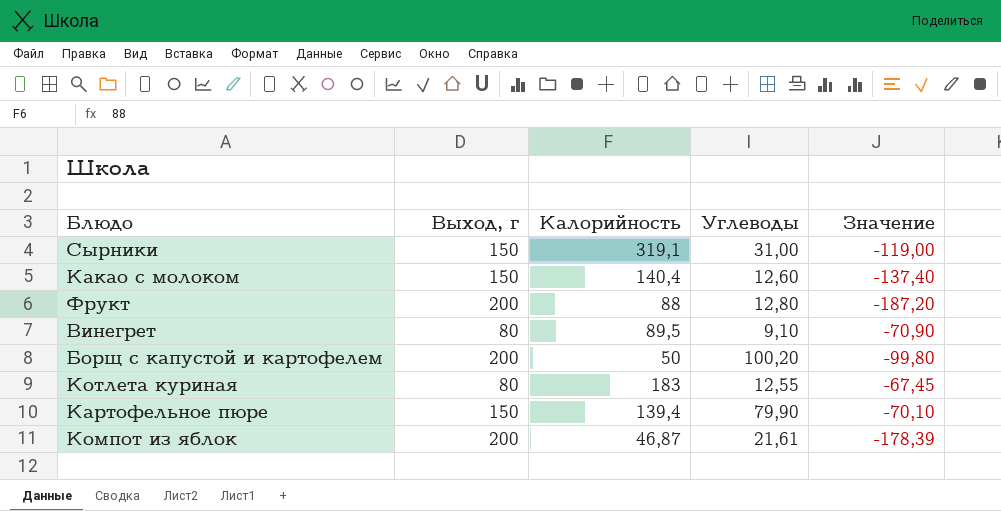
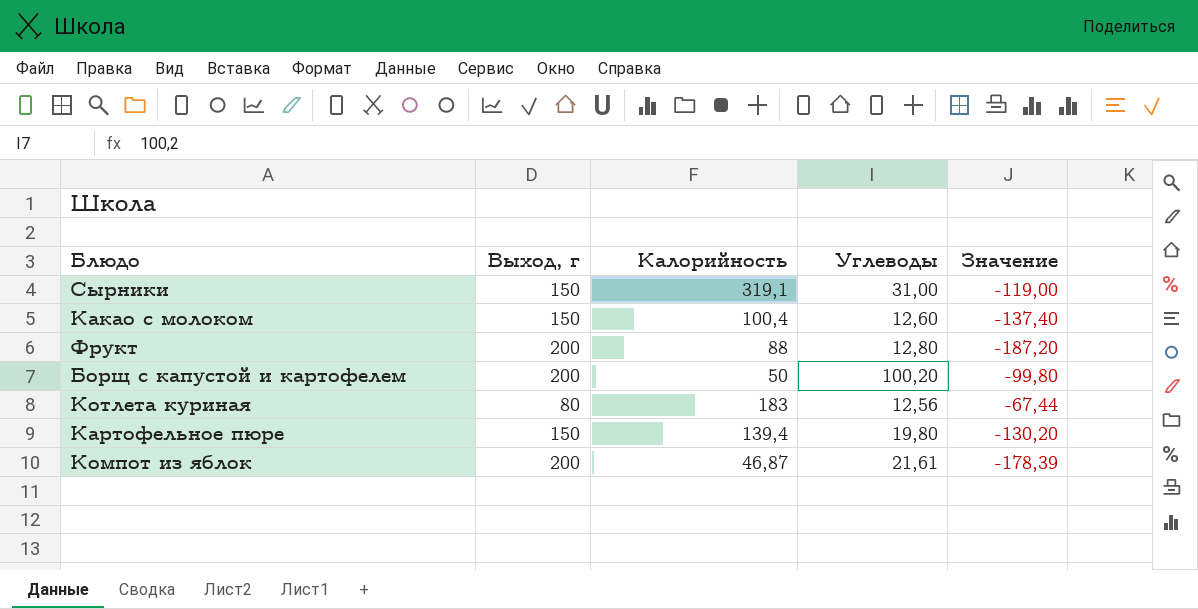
row Винегрет: 80 | 89,5 | 9,10 | -70,90 -> none
Какао с молоком | Калорийность: 140,4 -> 100,4
Котлета куриная | Углеводы: 12,55 -> 12,56
Котлета куриная | Значение: -67,45 -> -67,44
Картофельное пюре | Углеводы: 79,90 -> 19,80
Картофельное пюре | Значение: -70,10 -> -130,20

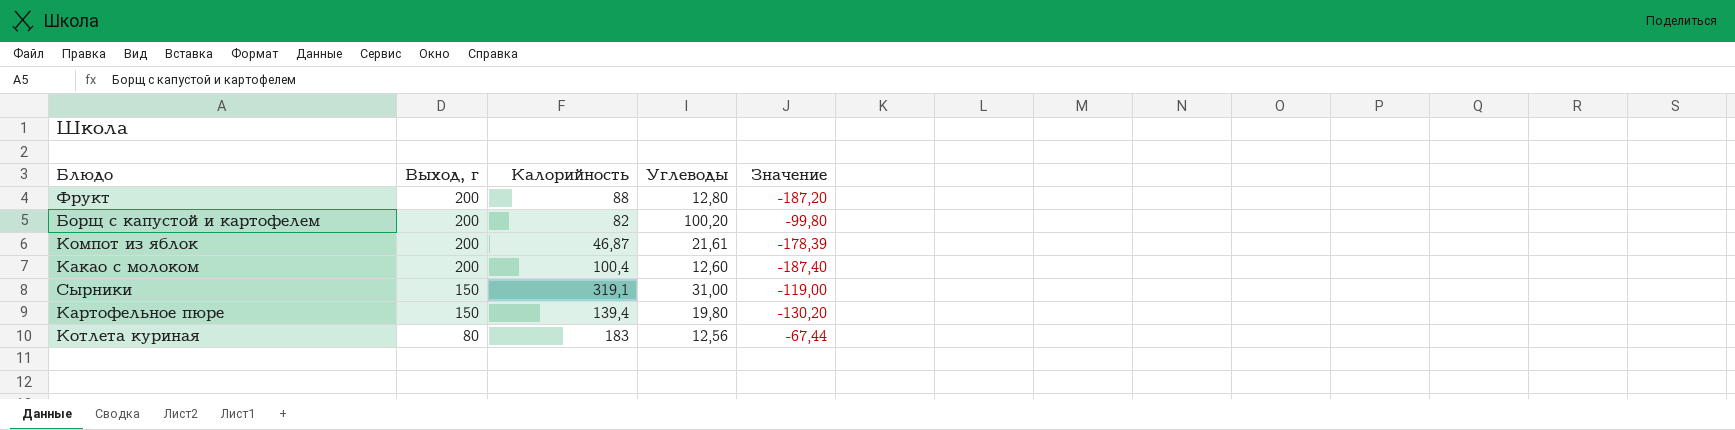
row order: none -> Выход, г descending
Борщ с капустой и картофелем | Калорийность: 50 -> 82
Какао с молоком | Выход, г: 150 -> 200
Какао с молоком | Значение: -137,40 -> -187,40

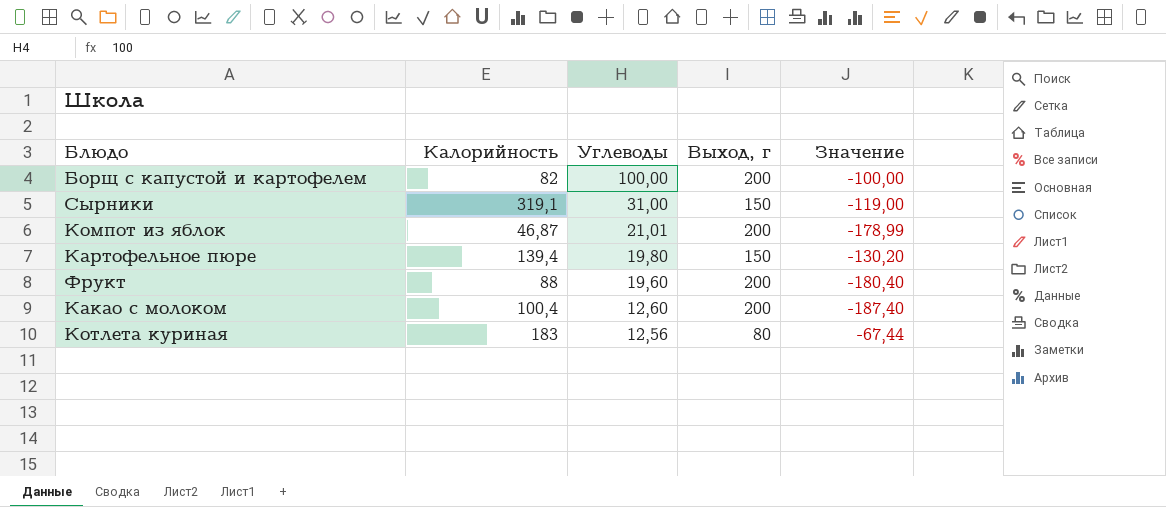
row order: Выход, г descending -> Углеводы descending
column Выход, г | position: 2 -> 4
Борщ с капустой и картофелем | Углеводы: 100,20 -> 100,00
Борщ с капустой и картофелем | Значение: -99,80 -> -100,00
Компот из яблок | Углеводы: 21,61 -> 21,01
Компот из яблок | Значение: -178,39 -> -178,99
Фрукт | Углеводы: 12,80 -> 19,60
Фрукт | Значение: -187,20 -> -180,40

